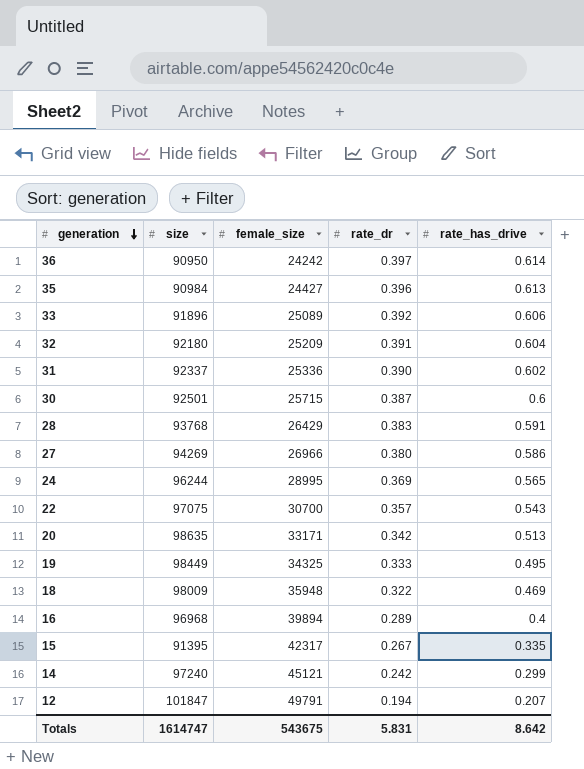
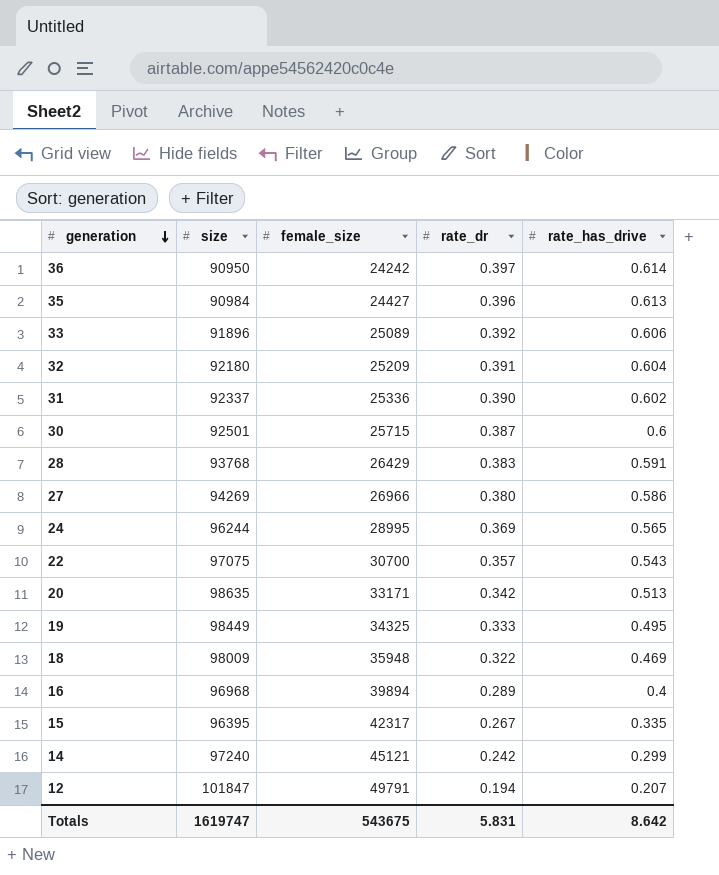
15 | size: 91395 -> 96395
Totals | size: 1614747 -> 1619747

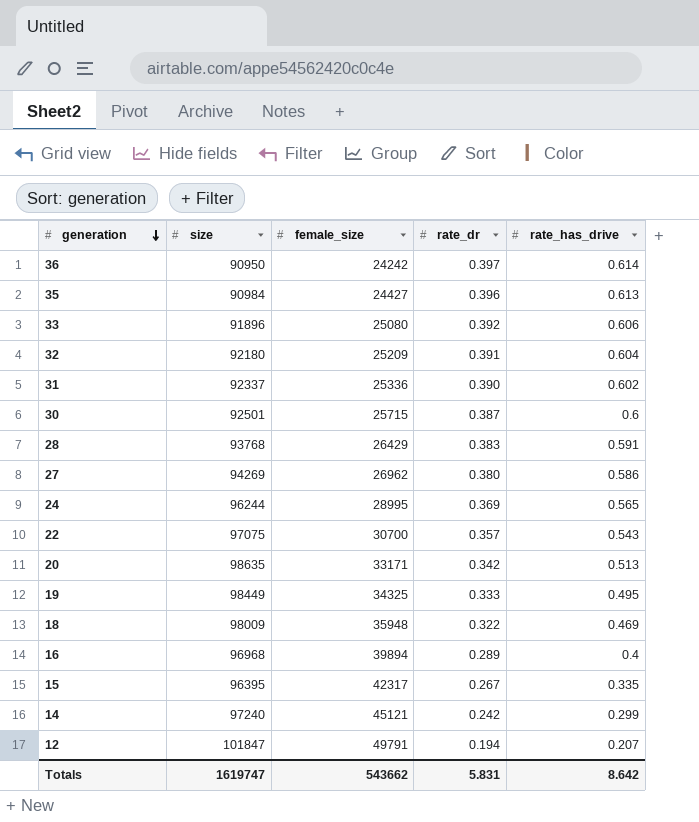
33 | female_size: 25089 -> 25080
27 | female_size: 26966 -> 26962
Totals | female_size: 543675 -> 543662

